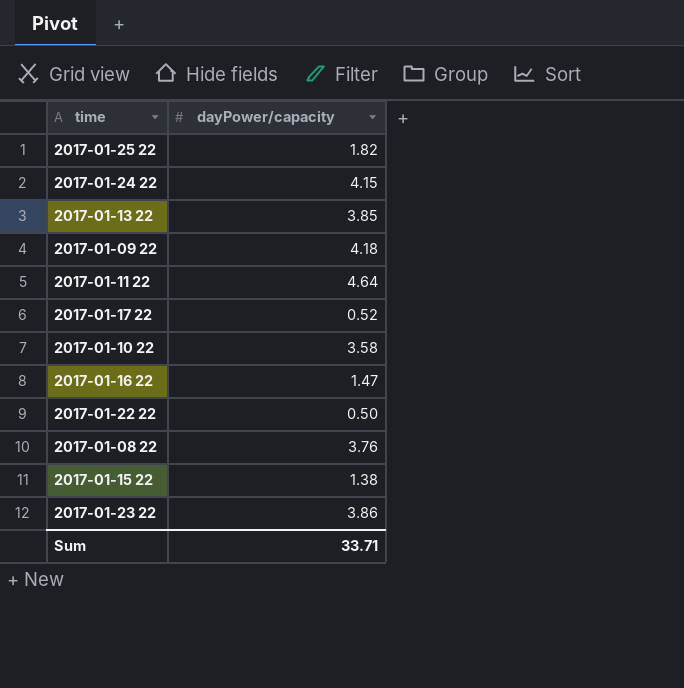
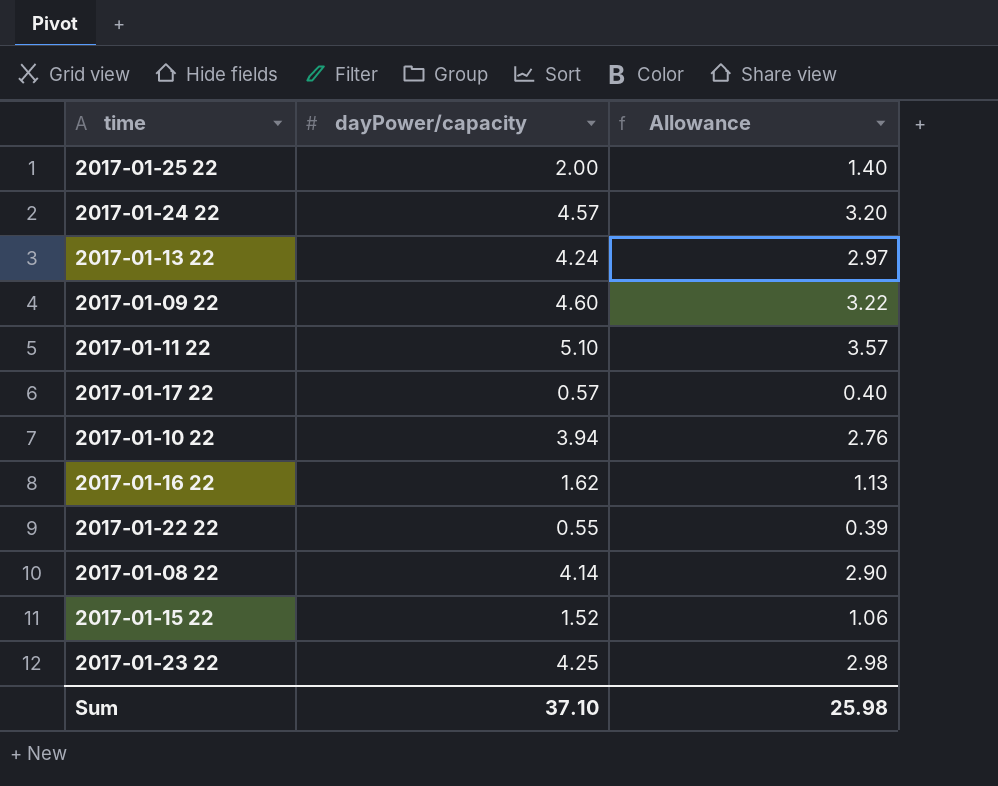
column Allowance | formula: none -> [dayPower/capacity] * 0.7
2017-01-25 22 | dayPower/capacity: 1.82 -> 2.00
2017-01-24 22 | dayPower/capacity: 4.15 -> 4.57
2017-01-13 22 | dayPower/capacity: 3.85 -> 4.24
2017-01-09 22 | dayPower/capacity: 4.18 -> 4.60
2017-01-11 22 | dayPower/capacity: 4.64 -> 5.10
2017-01-17 22 | dayPower/capacity: 0.52 -> 0.57
2017-01-10 22 | dayPower/capacity: 3.58 -> 3.94
2017-01-16 22 | dayPower/capacity: 1.47 -> 1.62
2017-01-22 22 | dayPower/capacity: 0.50 -> 0.55
2017-01-08 22 | dayPower/capacity: 3.76 -> 4.14
2017-01-15 22 | dayPower/capacity: 1.38 -> 1.52
2017-01-23 22 | dayPower/capacity: 3.86 -> 4.25
Sum | dayPower/capacity: 33.71 -> 37.10

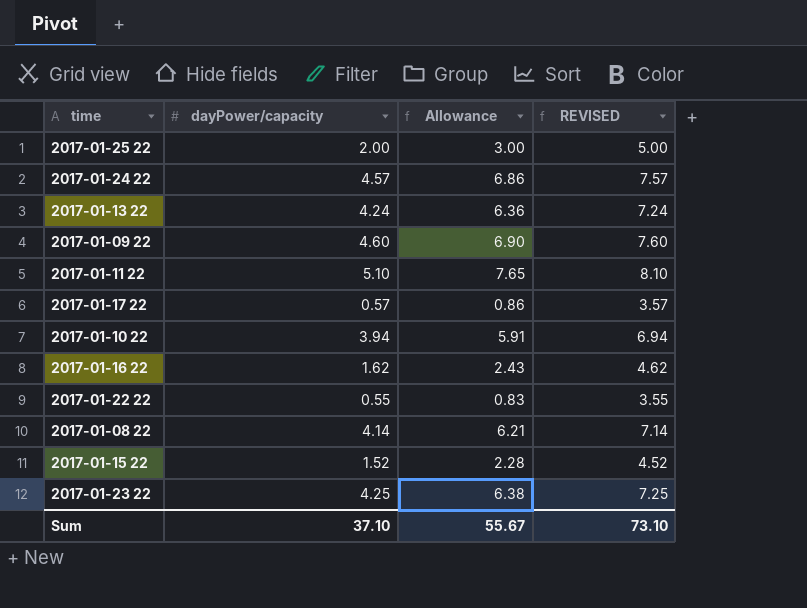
column Allowance | formula: [dayPower/capacity] * 0.7 -> [dayPower/capacity] * 1.5
column REVISED | formula: none -> [dayPower/capacity] + 3
Sum | Allowance: 25.98 -> 55.67

